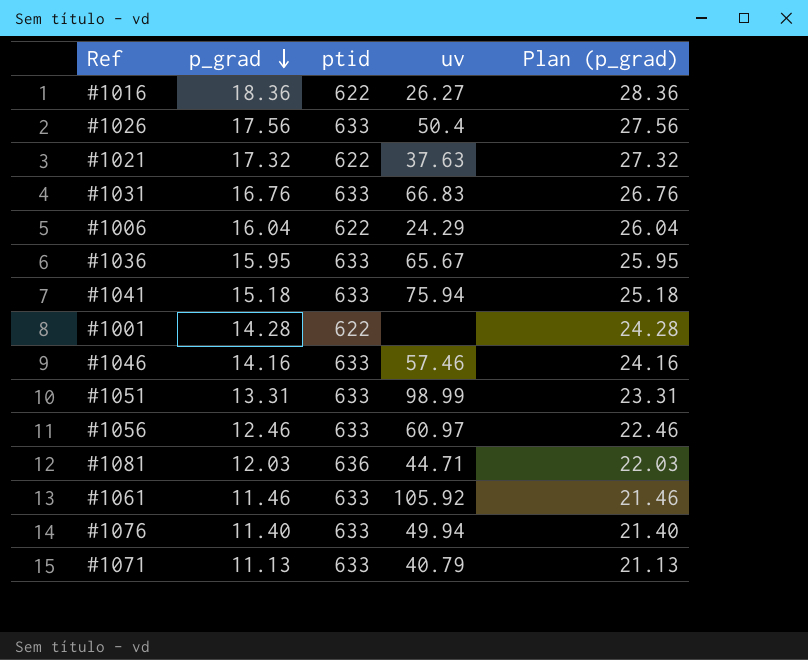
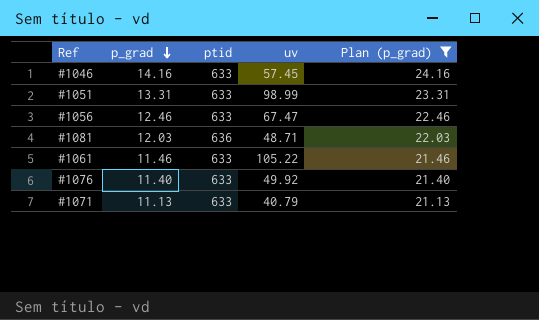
filter: none -> Plan (p_grad) <= 24.16
#1046 | uv: 57.46 -> 57.45
#1056 | uv: 60.97 -> 67.47
#1081 | uv: 44.71 -> 48.71
#1061 | uv: 105.92 -> 105.22
#1076 | uv: 49.94 -> 49.92

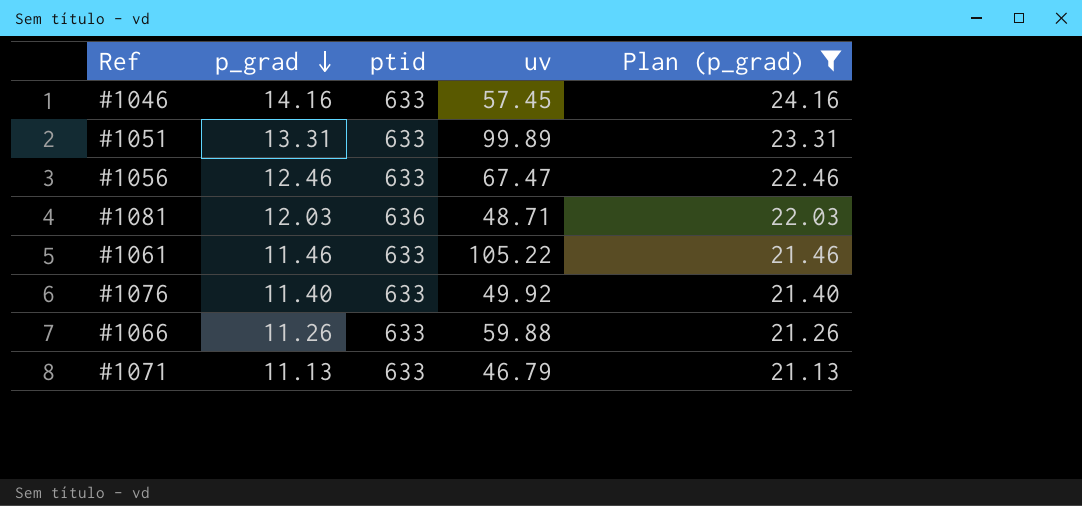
#1051 | uv: 98.99 -> 99.89
row #1066: none -> 11.26 | 633 | 59.88 | 21.26
#1071 | uv: 40.79 -> 46.79

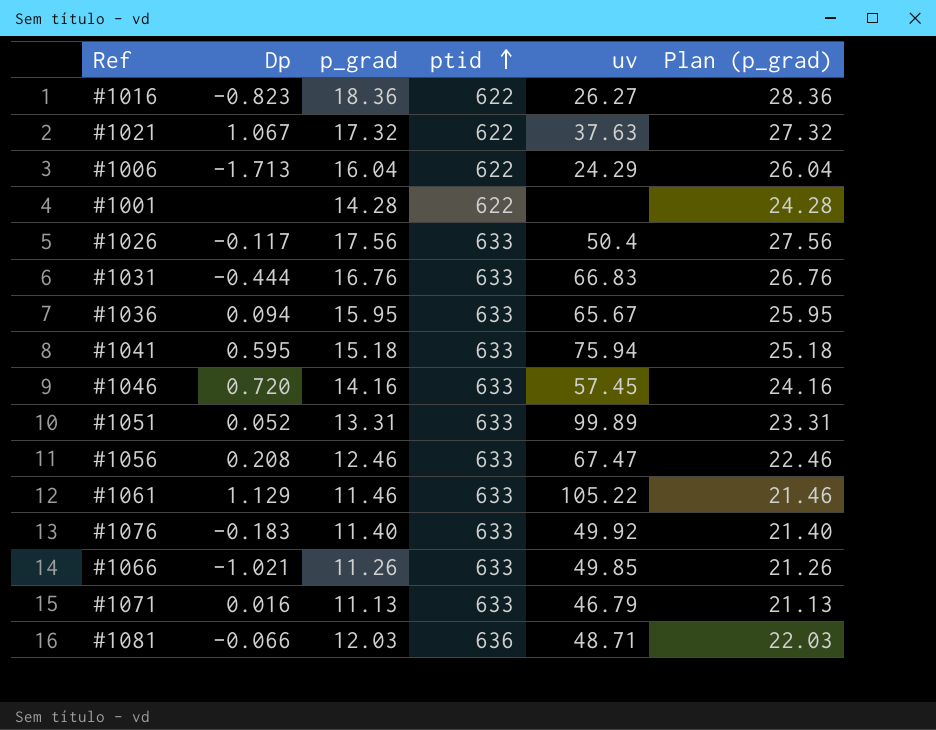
filter: Plan (p_grad) <= 24.16 -> none
row order: p_grad descending -> ptid ascending
column Dp | position: none -> 2
#1066 | uv: 59.88 -> 49.85

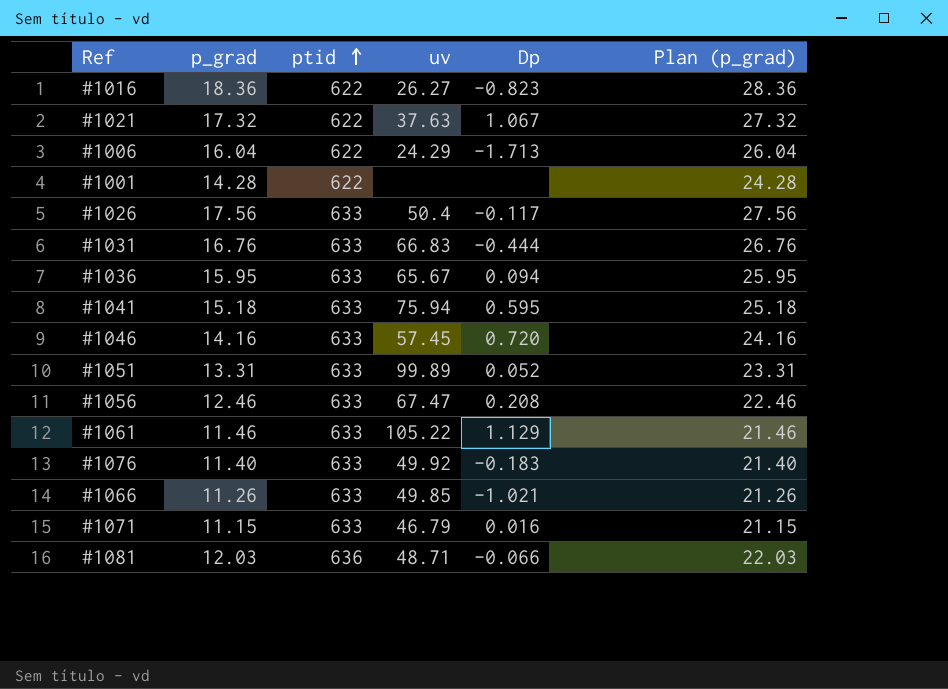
column Dp | position: 2 -> 5
#1071 | p_grad: 11.13 -> 11.15
#1071 | Plan (p_grad): 21.13 -> 21.15

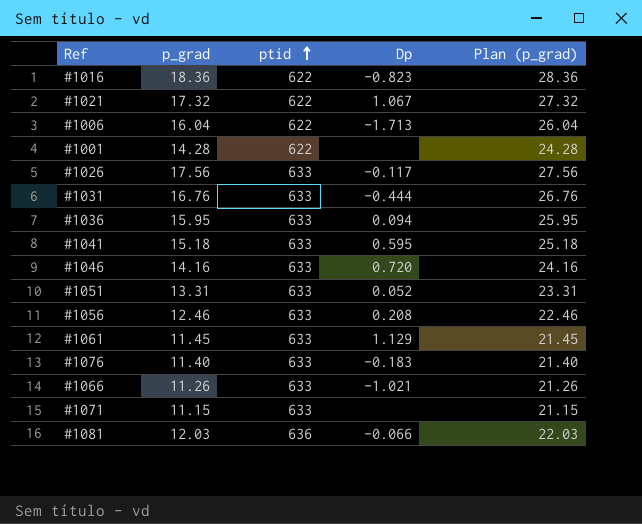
column uv | position: 4 -> none
#1061 | p_grad: 11.46 -> 11.45
#1061 | Plan (p_grad): 21.46 -> 21.45
#1071 | Dp: 0.016 -> none

